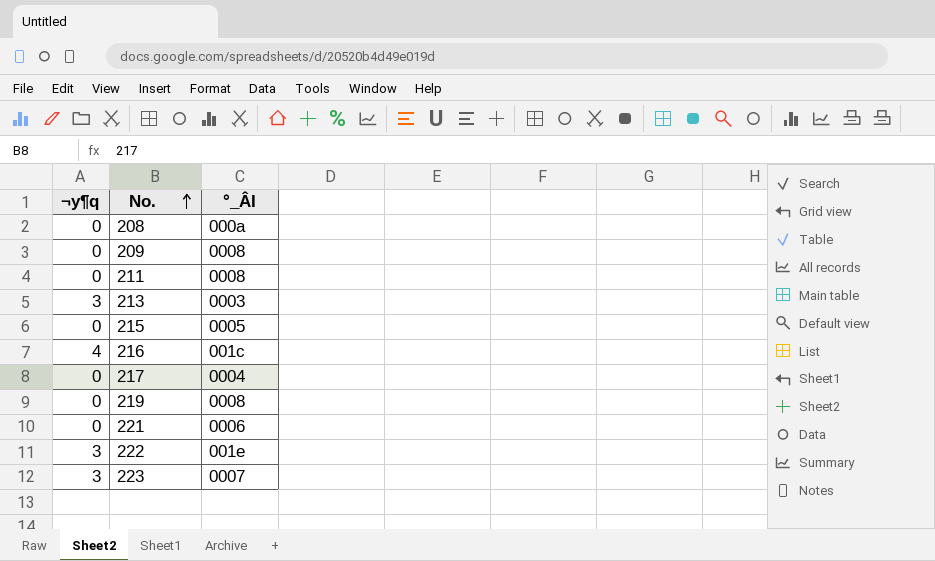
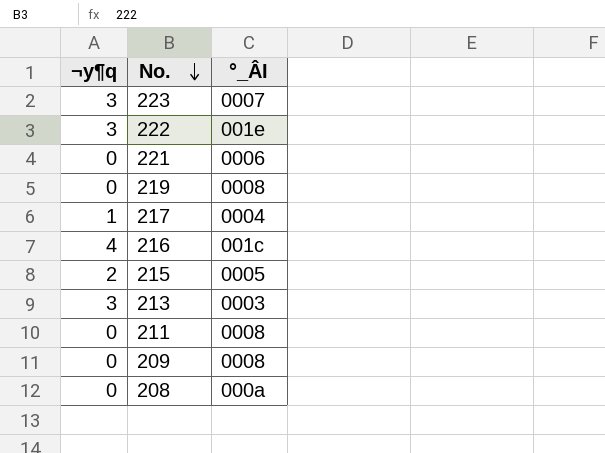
row order: No. ascending -> No. descending
217 | ¬y¶q: 0 -> 1
215 | ¬y¶q: 0 -> 2

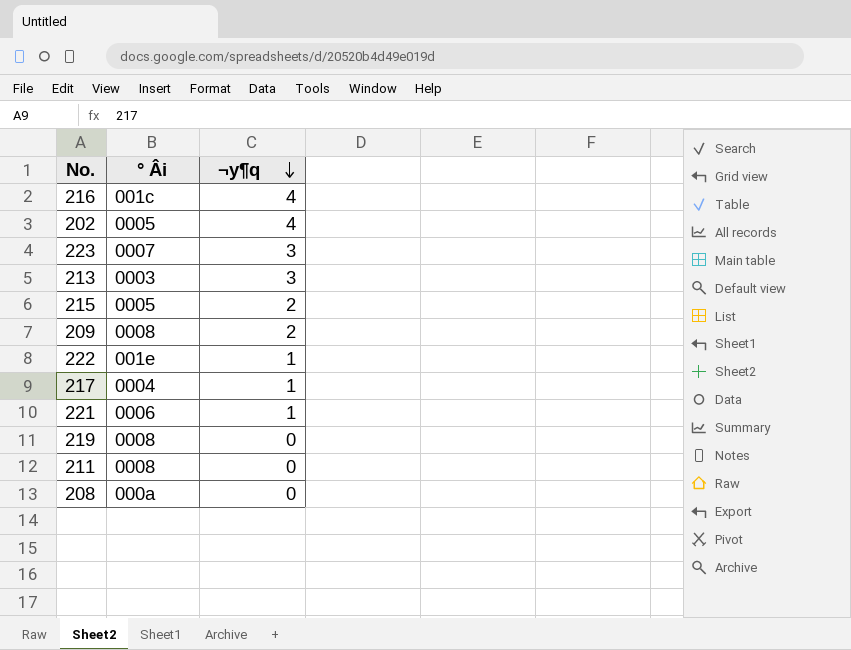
row order: No. descending -> ¬y¶q descending
column name: °_ÂI -> ° Âi
column ¬y¶q | position: 1 -> 3
row 202: none -> 0005 | 4
209 | ¬y¶q: 0 -> 2
222 | ¬y¶q: 3 -> 1
221 | ¬y¶q: 0 -> 1

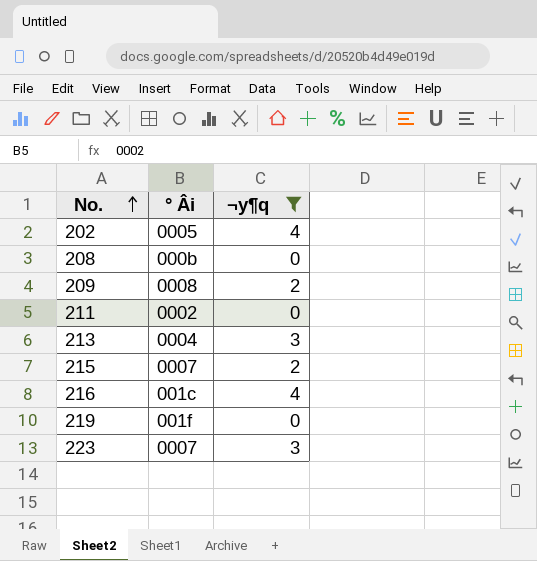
filter: none -> ¬y¶q != 1
row order: ¬y¶q descending -> No. ascending
208 | ° Âi: 000a -> 000b
211 | ° Âi: 0008 -> 0002
213 | ° Âi: 0003 -> 0004
215 | ° Âi: 0005 -> 0007
219 | ° Âi: 0008 -> 001f

